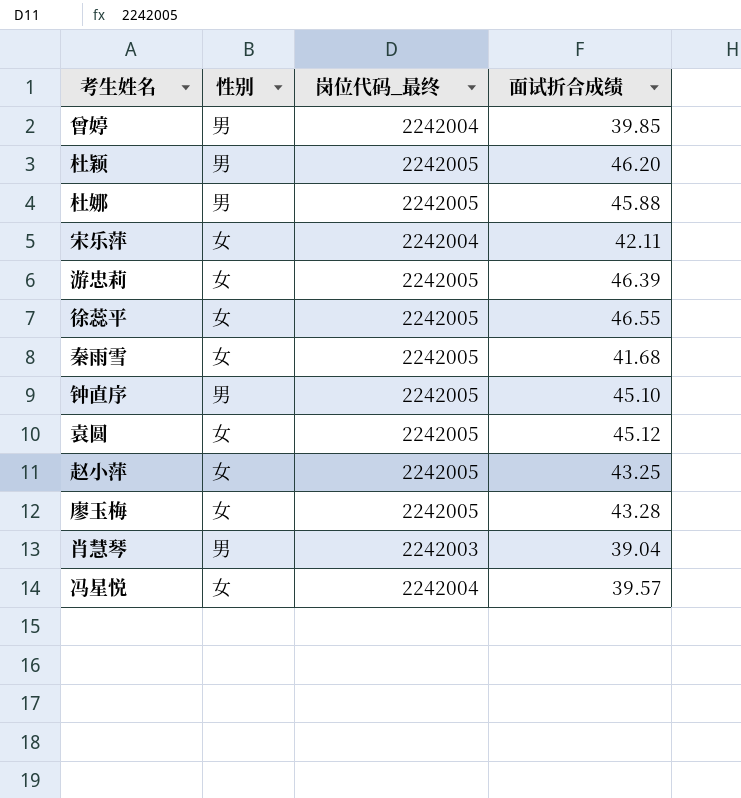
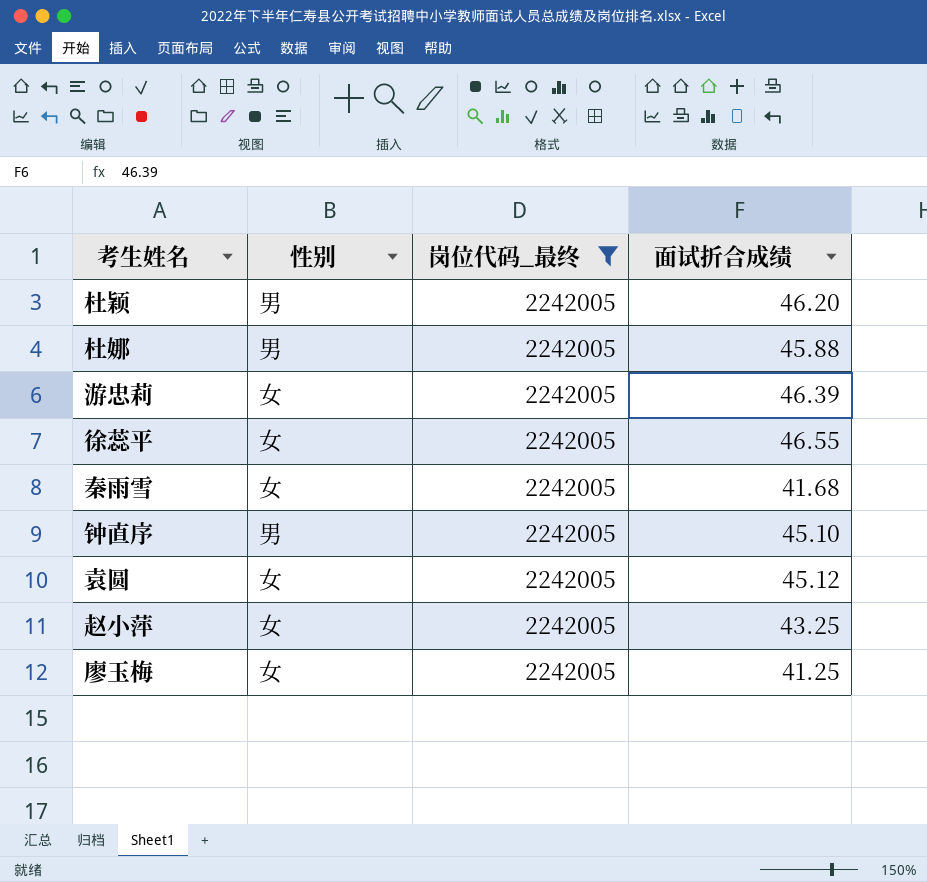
filter: none -> 岗位代码_最终 = 2242005
廖玉梅 | 面试折合成绩: 43.28 -> 41.25

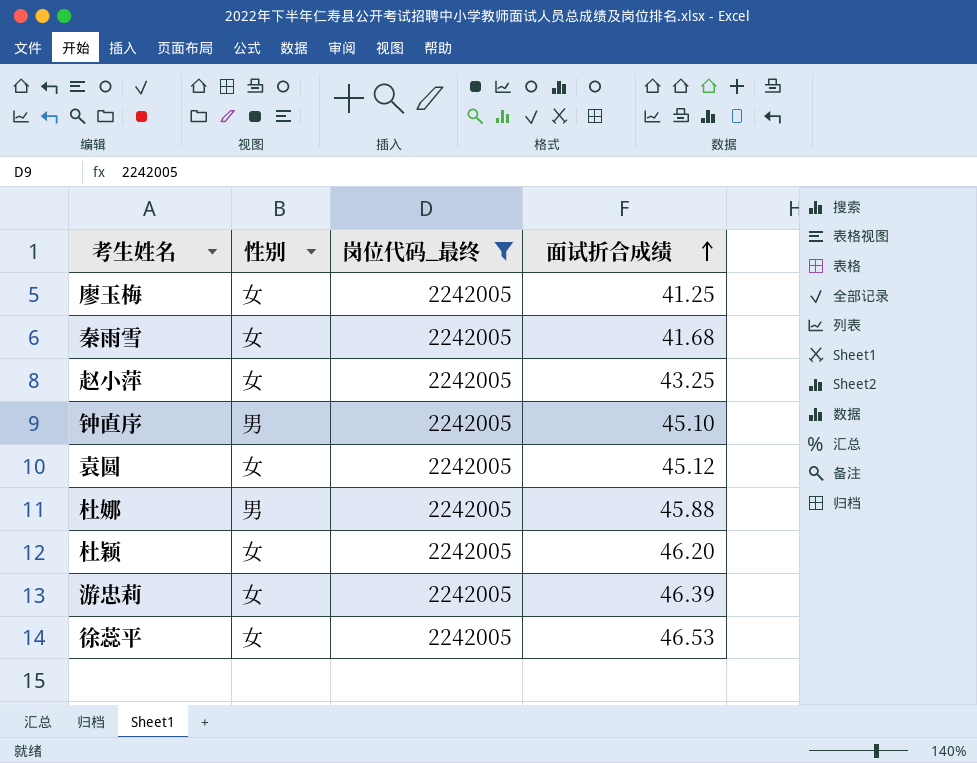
row order: none -> 面试折合成绩 ascending
杜颖 | 性别: 男 -> 女
徐蕊平 | 面试折合成绩: 46.55 -> 46.53

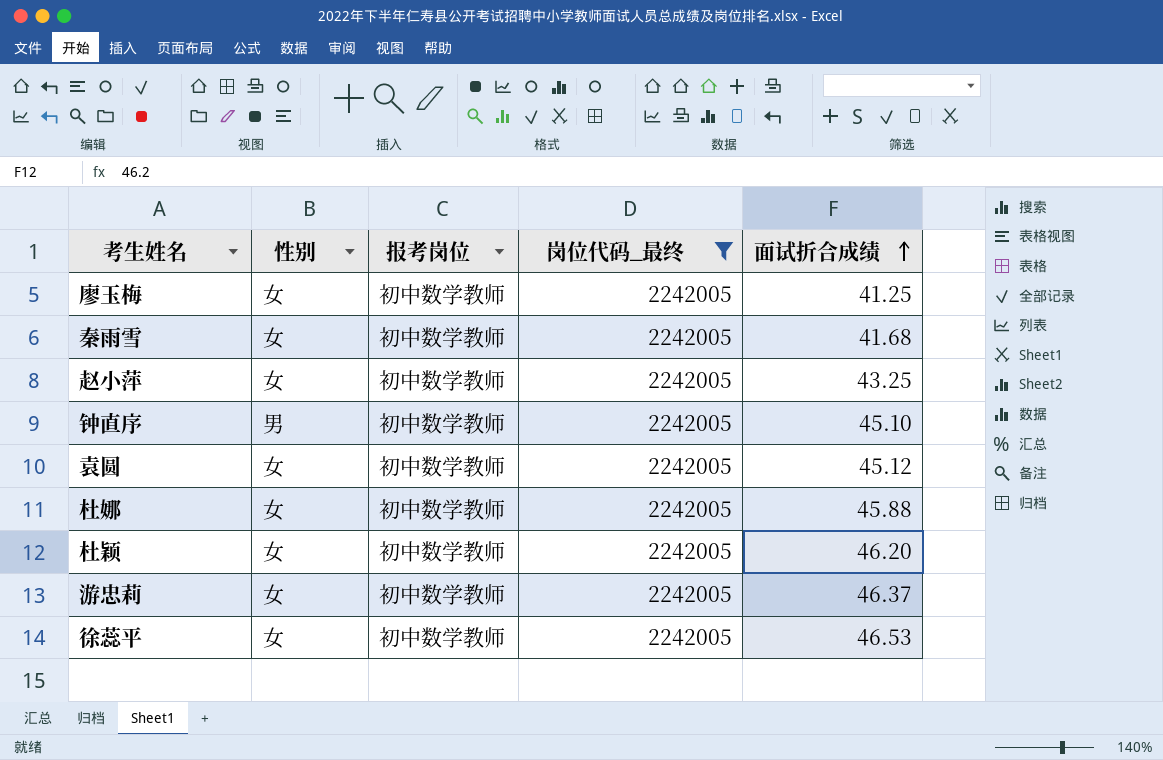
column 报考岗位 | position: none -> 3
杜娜 | 性别: 男 -> 女
游忠莉 | 面试折合成绩: 46.39 -> 46.37

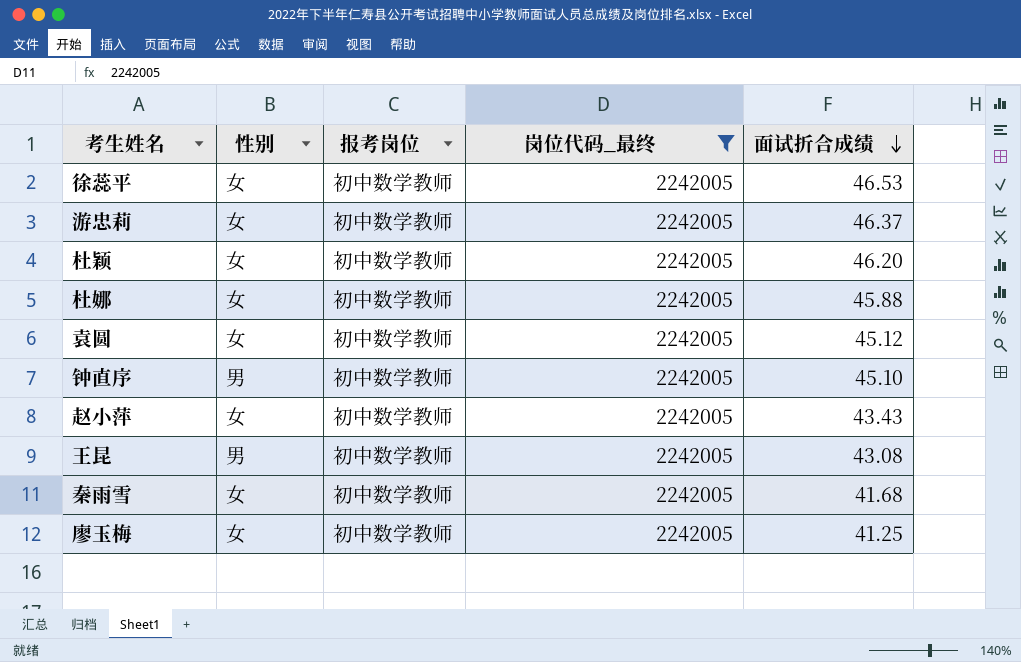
row order: 面试折合成绩 ascending -> 面试折合成绩 descending
赵小萍 | 面试折合成绩: 43.25 -> 43.43
row 王昆: none -> 男 | 初中数学教师 | 2242005 | 43.08

